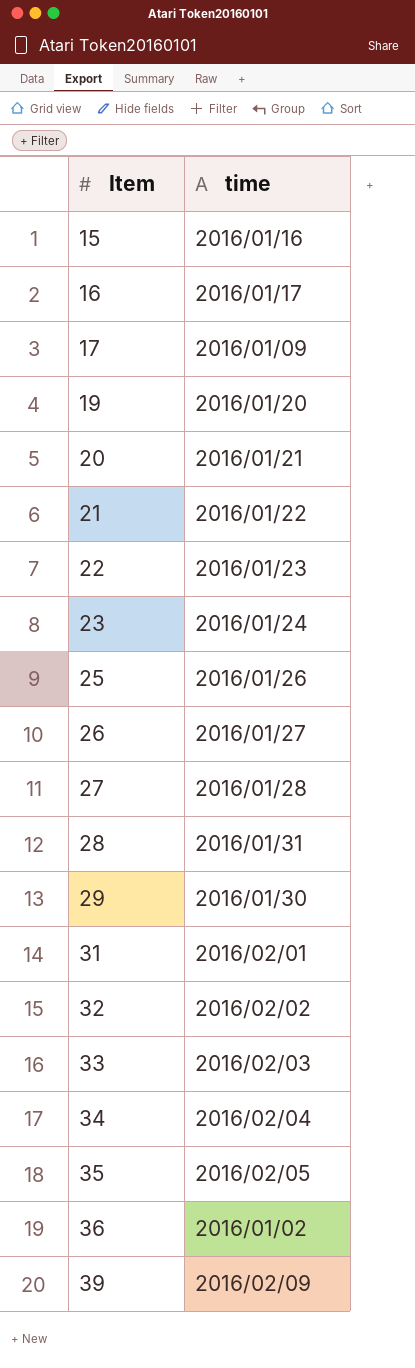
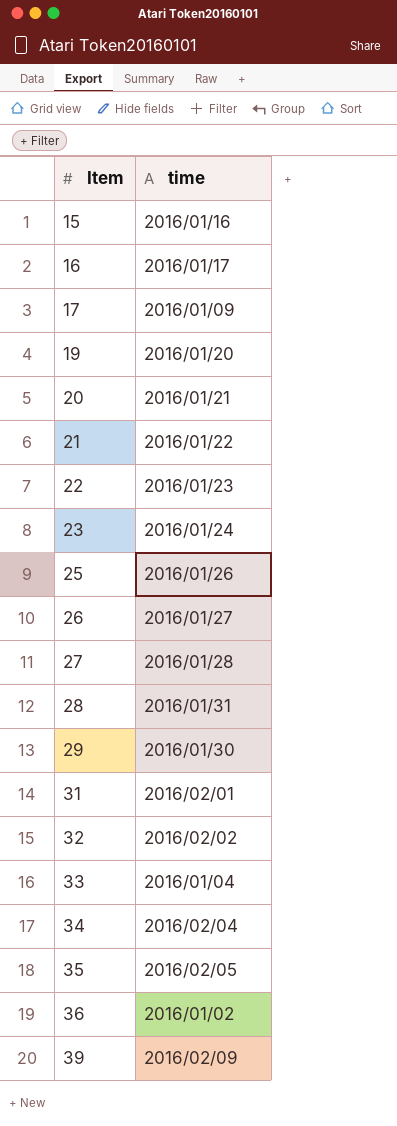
33 | time: 2016/02/03 -> 2016/01/04

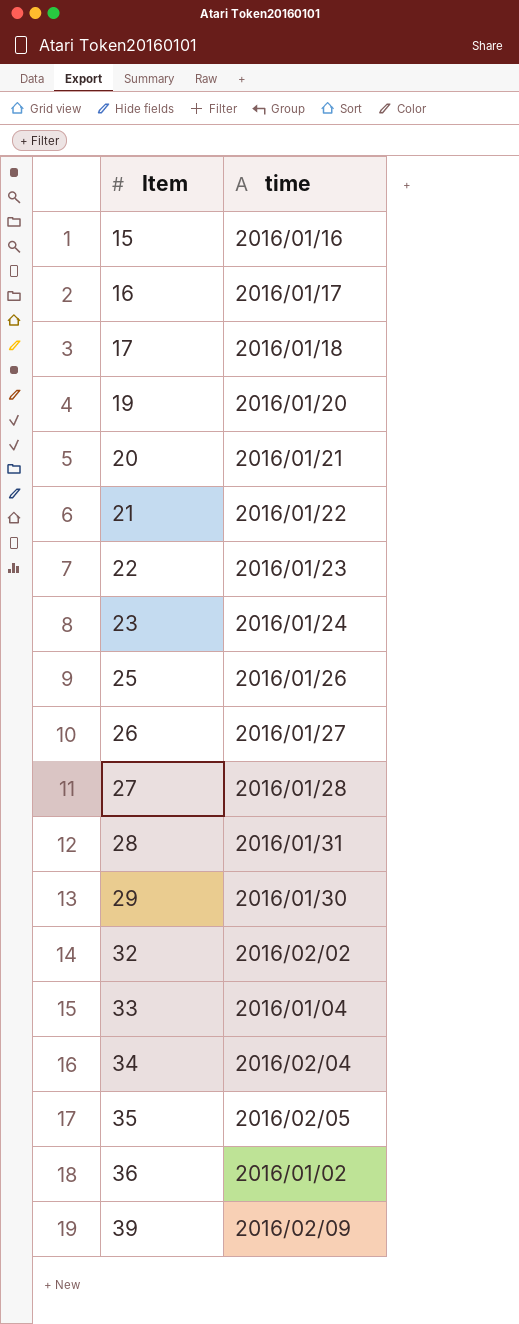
row 31: 2016/02/01 -> none
17 | time: 2016/01/09 -> 2016/01/18

